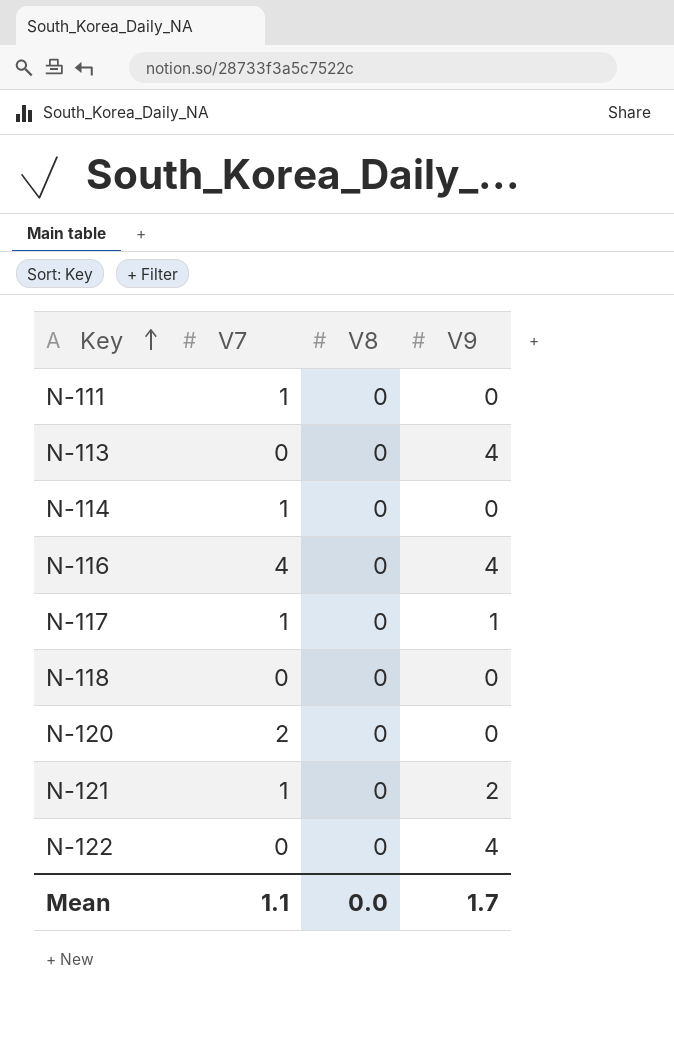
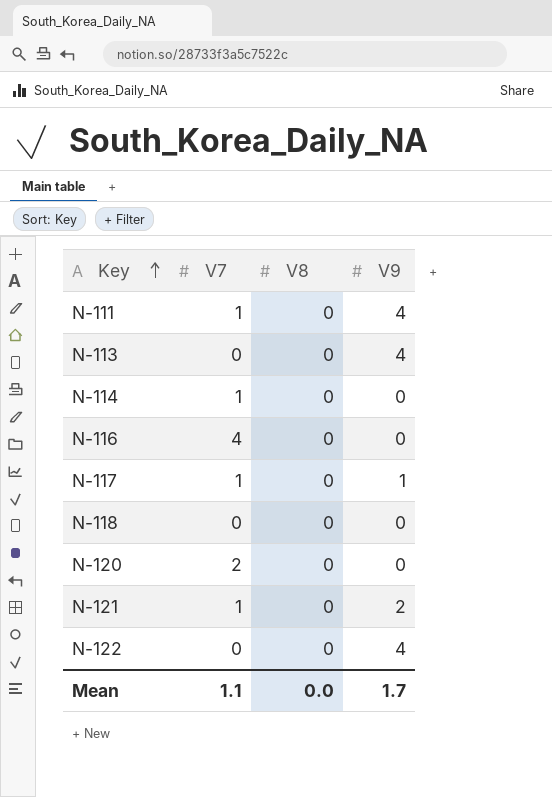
N-111 | V9: 0 -> 4
N-116 | V9: 4 -> 0

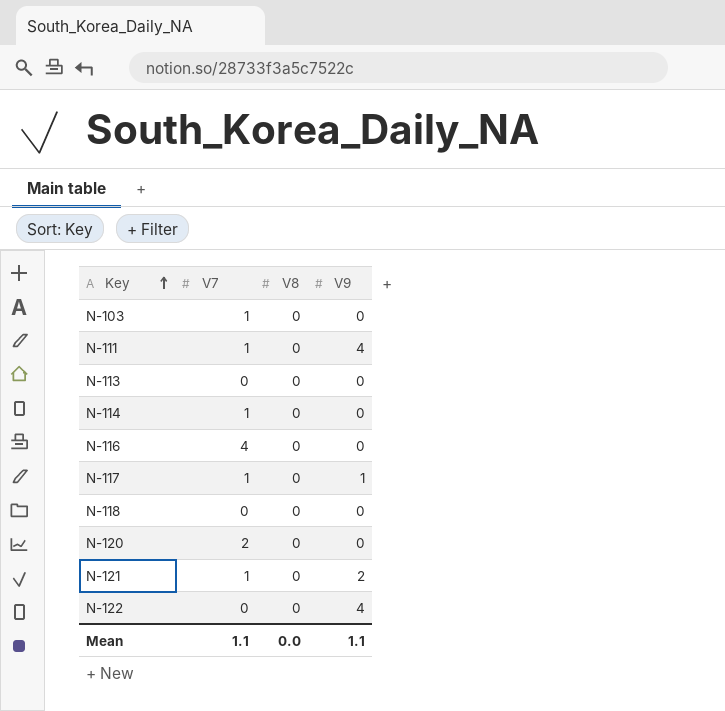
row N-103: none -> 1 | 0 | 0
N-113 | V9: 4 -> 0
Mean | V9: 1.7 -> 1.1

